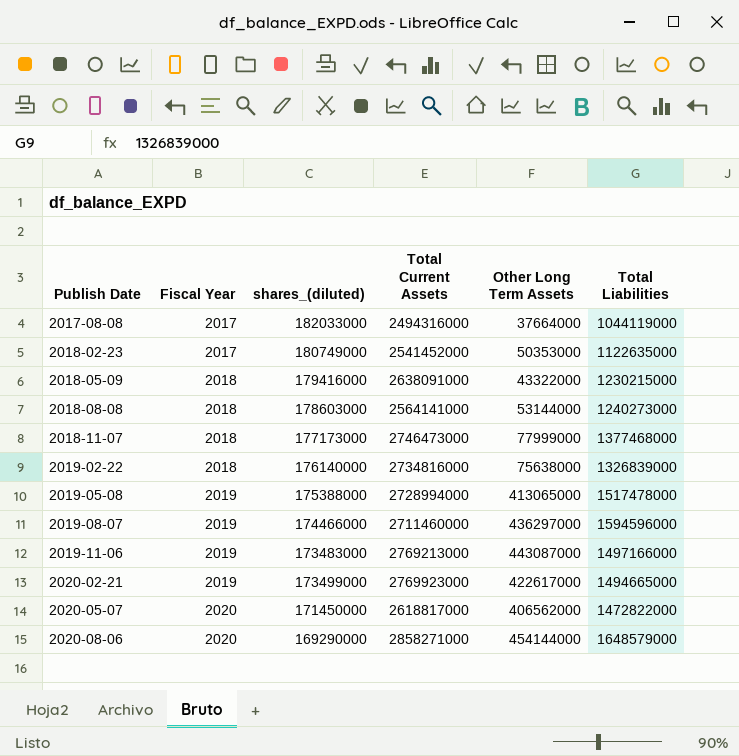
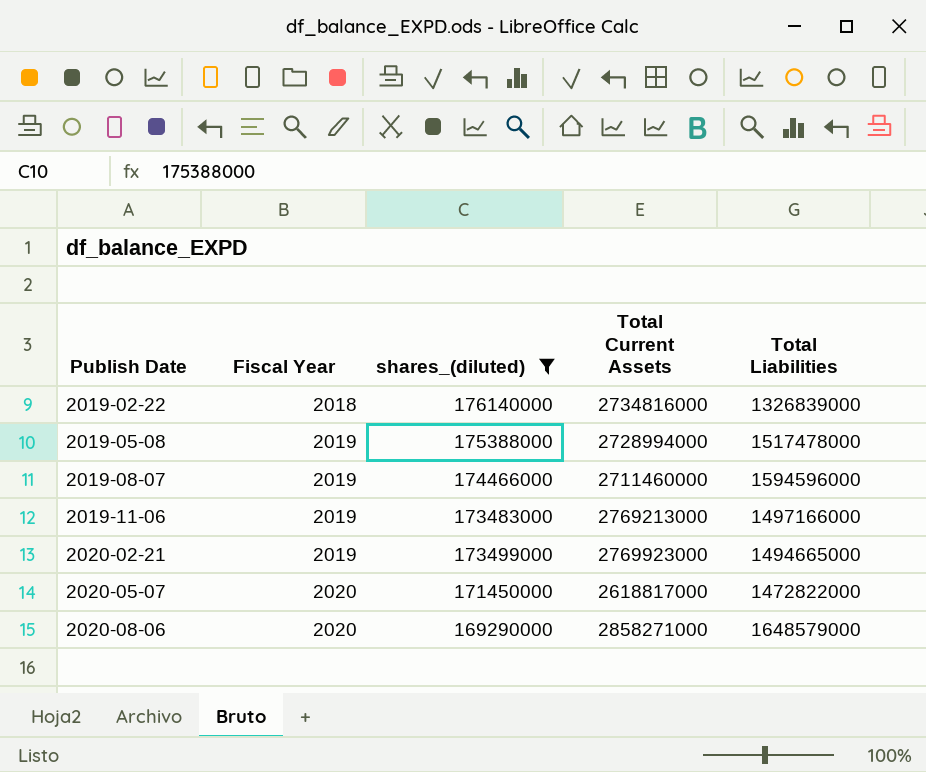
filter: none -> shares_(diluted) <= 176140000
column Other Long Term Assets | position: 5 -> none

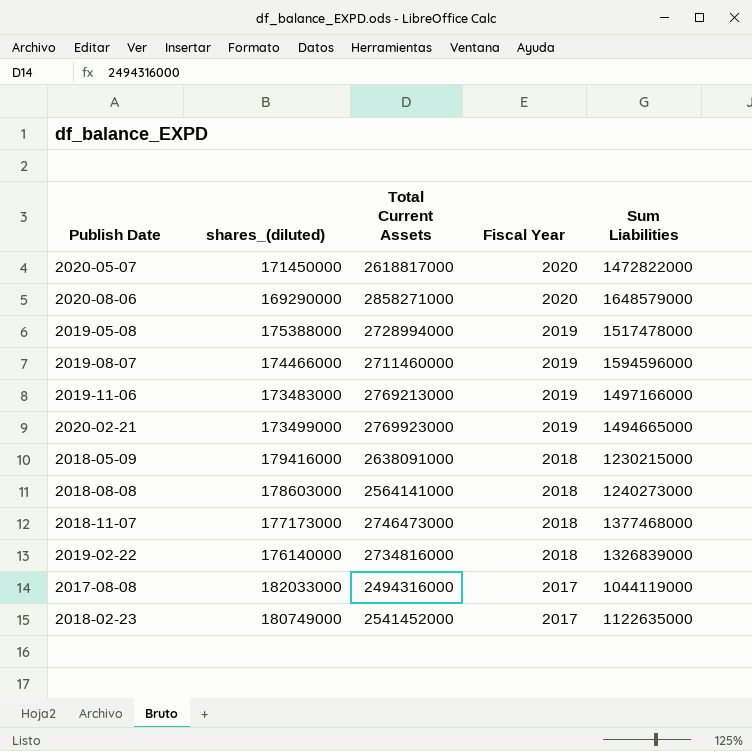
filter: shares_(diluted) <= 176140000 -> none
row order: Publish Date ascending -> Fiscal Year descending
column Fiscal Year | position: 2 -> 4
column name: Total Liabilities -> Sum Liabilities

